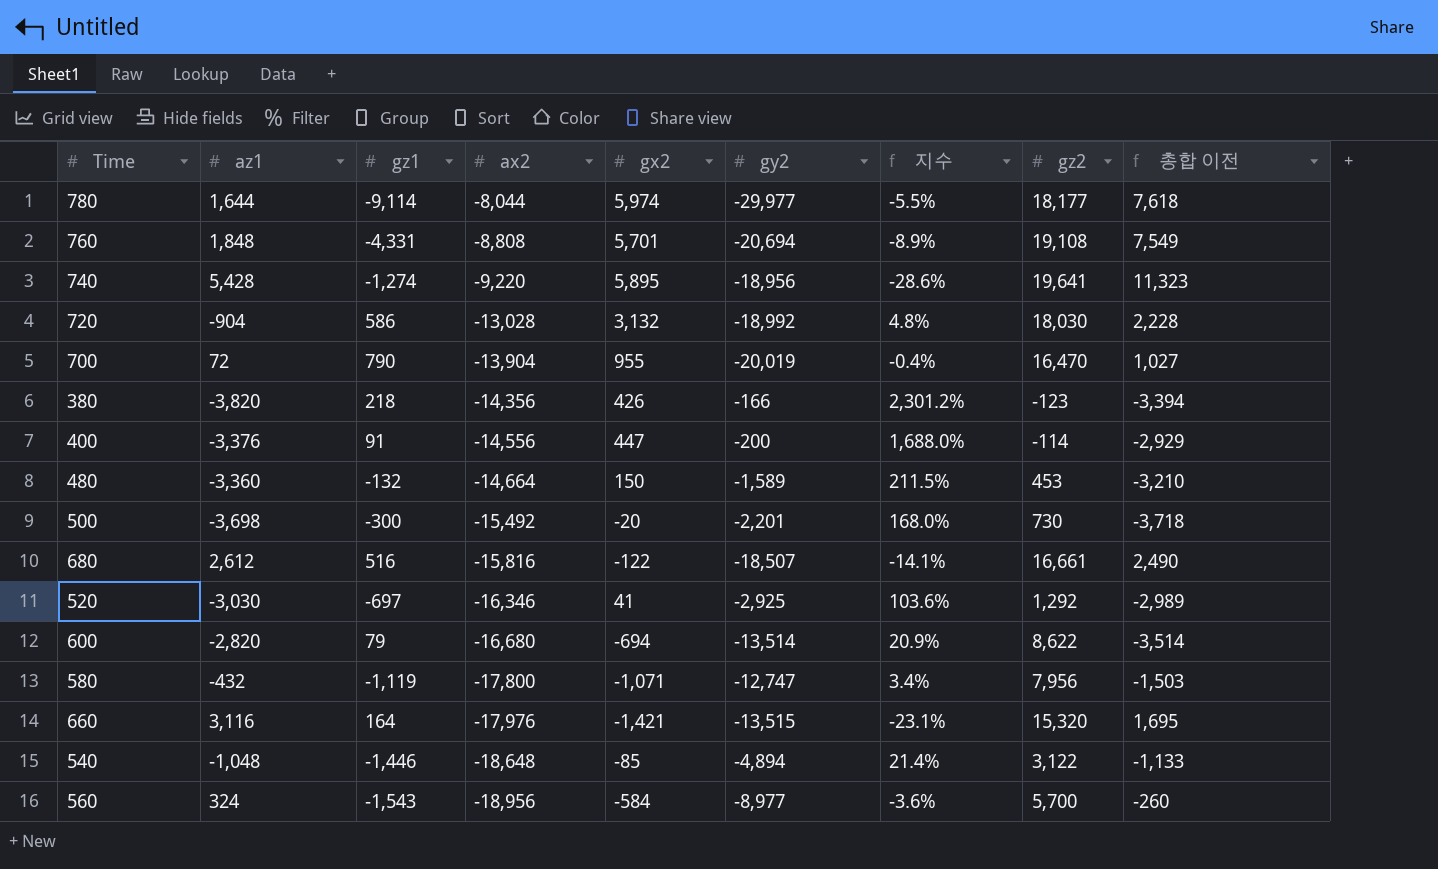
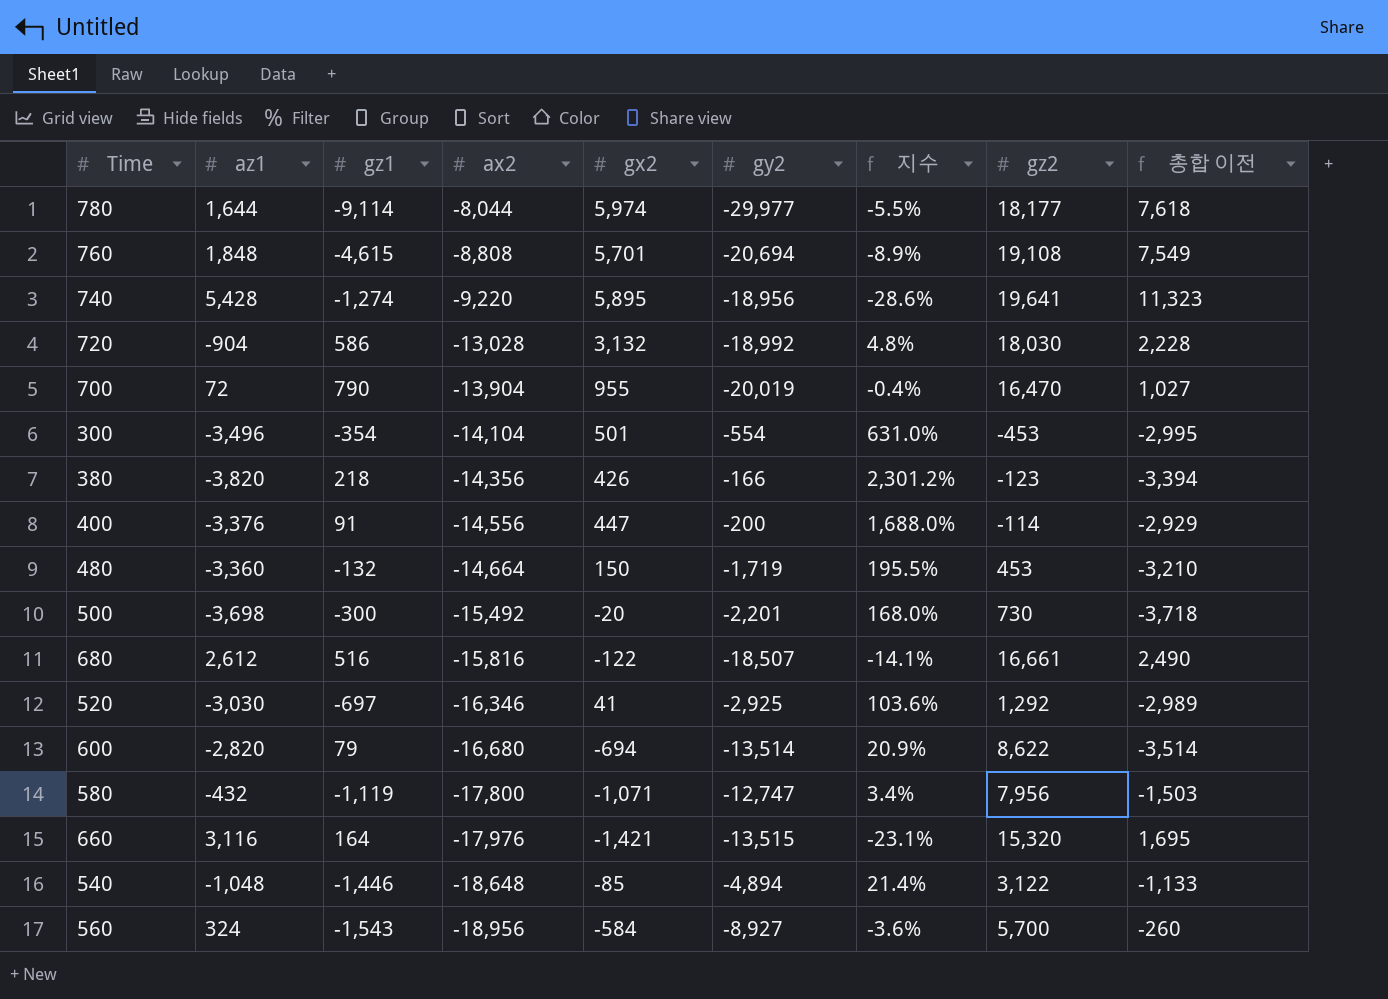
760 | gz1: -4,331 -> -4,615
row 300: none -> -3,496 | -354 | -14,104 | 501 | -554 | 631.0% | -453 | -2,995
480 | gy2: -1,589 -> -1,719
480 | 지수: 211.5% -> 195.5%
560 | gy2: -8,977 -> -8,927

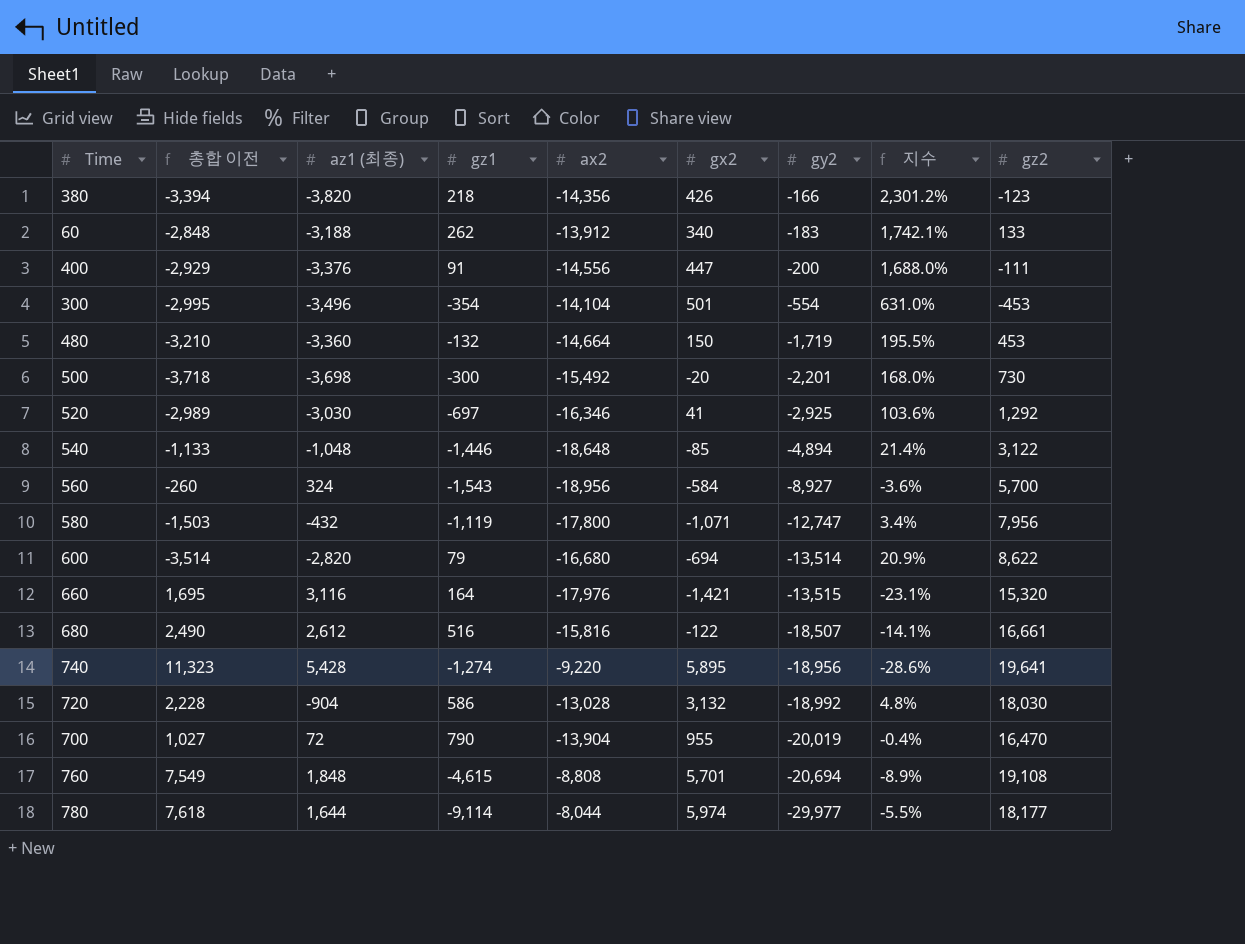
row order: ax2 descending -> gy2 descending
column 총합 이전 | position: 9 -> 2
column name: az1 -> az1 (최종)
row 60: none -> -2,848 | -3,188 | 262 | -13,912 | 340 | -183 | 1,742.1% | 133
400 | gz2: -114 -> -111

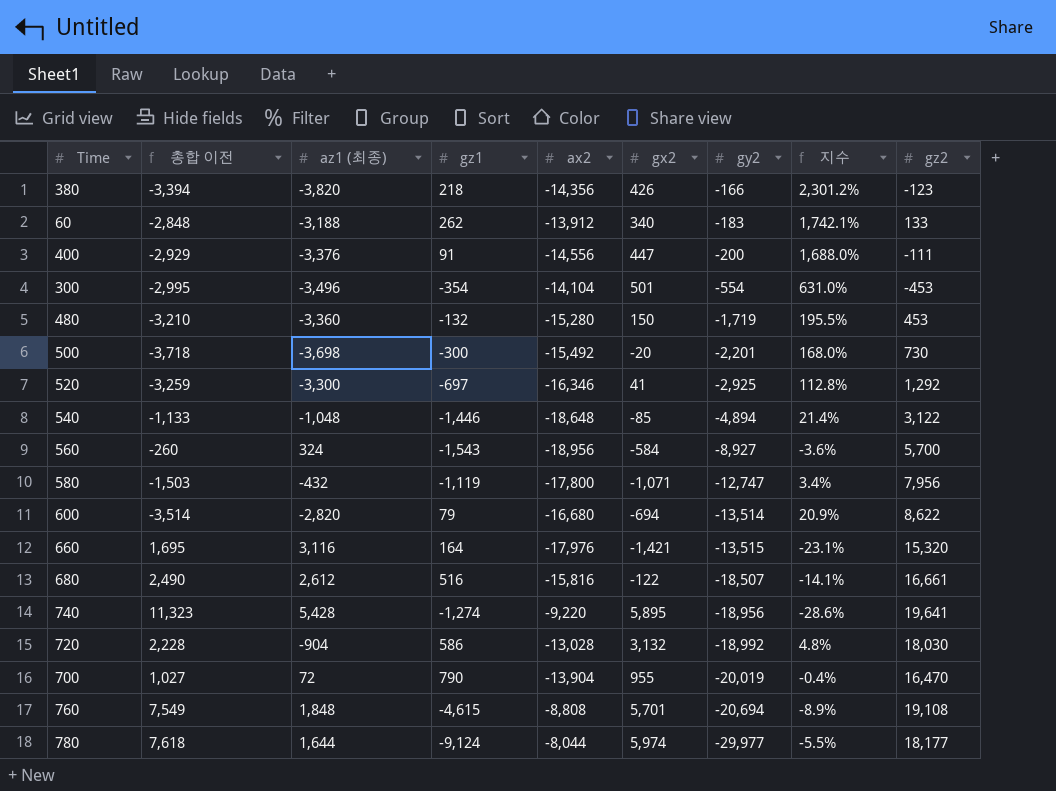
480 | ax2: -14,664 -> -15,280
520 | 총합 이전: -2,989 -> -3,259
520 | az1 (최종): -3,030 -> -3,300
520 | 지수: 103.6% -> 112.8%
780 | gz1: -9,114 -> -9,124

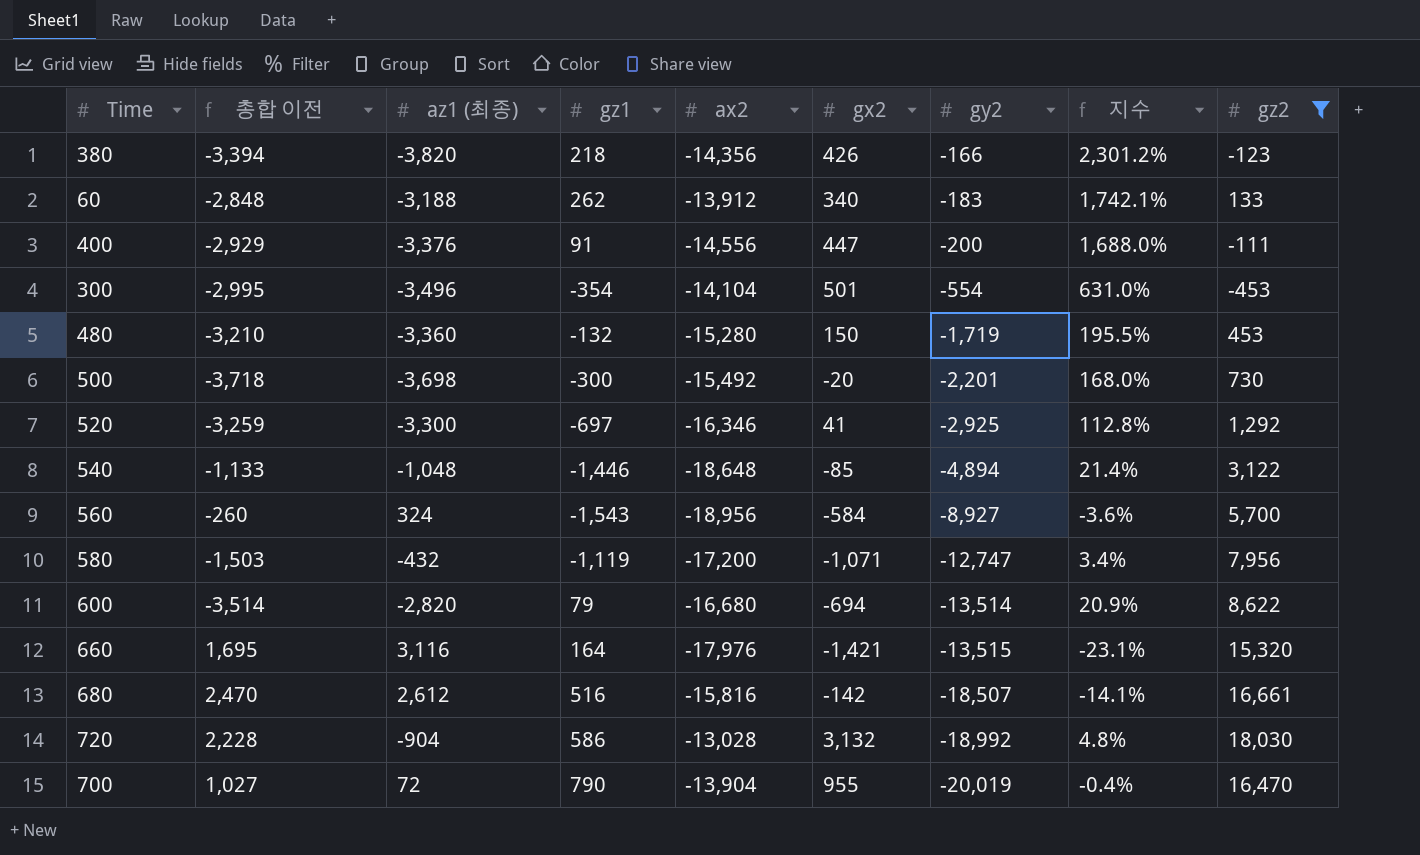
filter: none -> gz2 <= 18,030
580 | ax2: -17,800 -> -17,200
680 | 총합 이전: 2,490 -> 2,470
680 | gx2: -122 -> -142

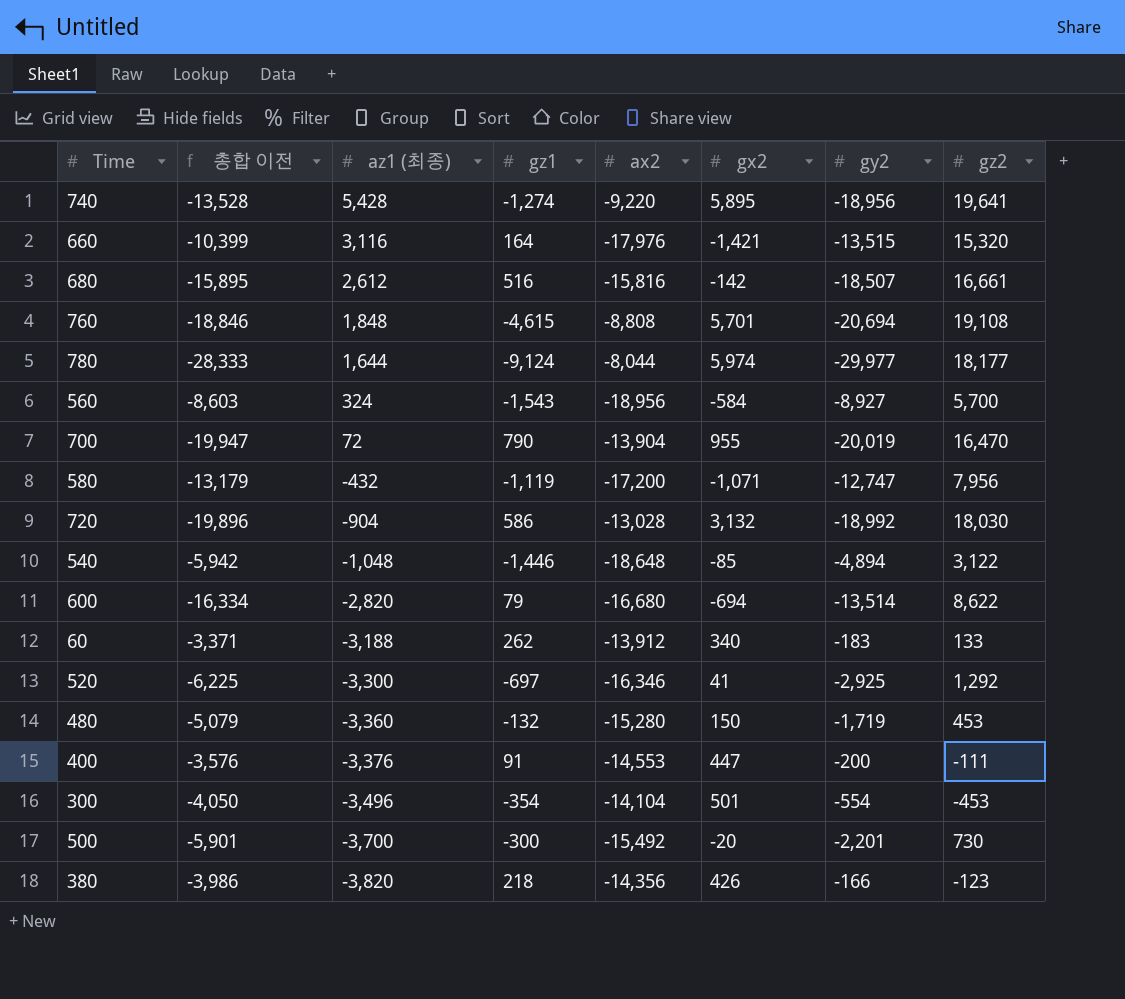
filter: gz2 <= 18,030 -> none
row order: gy2 descending -> az1 (최종) descending
column 지수 | formula: [az1 (최종)] / [gy2] -> none
column 총합 이전 | formula: [az1 (최종)] + [gx2] -> [az1 (최종)] + [gy2]
400 | ax2: -14,556 -> -14,553
500 | az1 (최종): -3,698 -> -3,700

